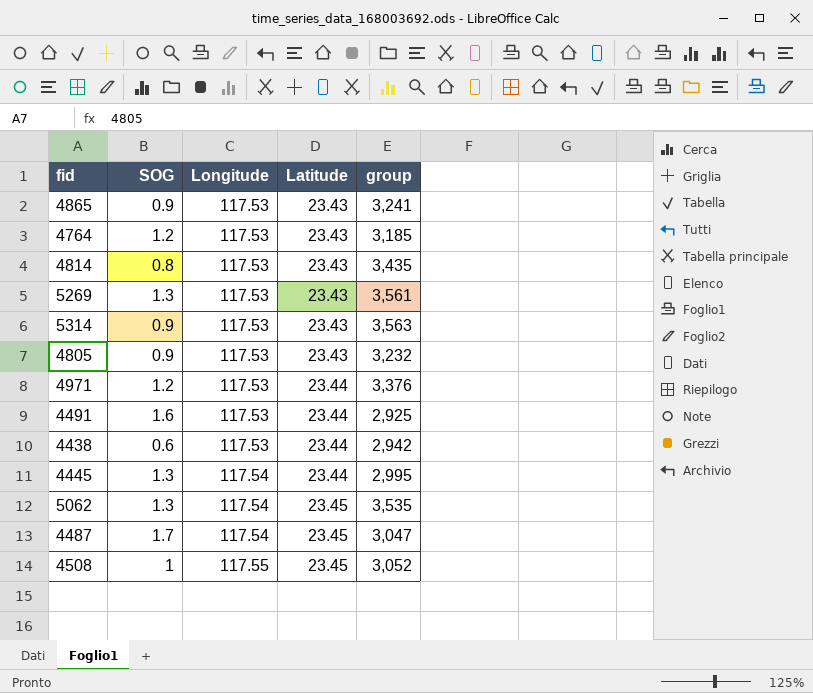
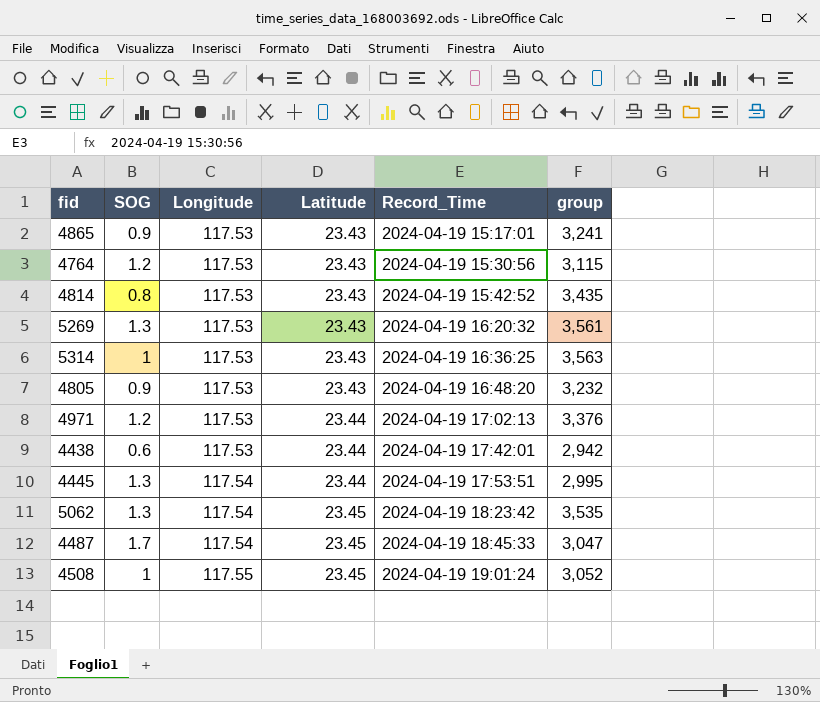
column Record_Time | position: none -> 5
row 4491: 1.6 | 117.53 | 23.44 | 2,925 -> none
4764 | group: 3,185 -> 3,115
5314 | SOG: 0.9 -> 1

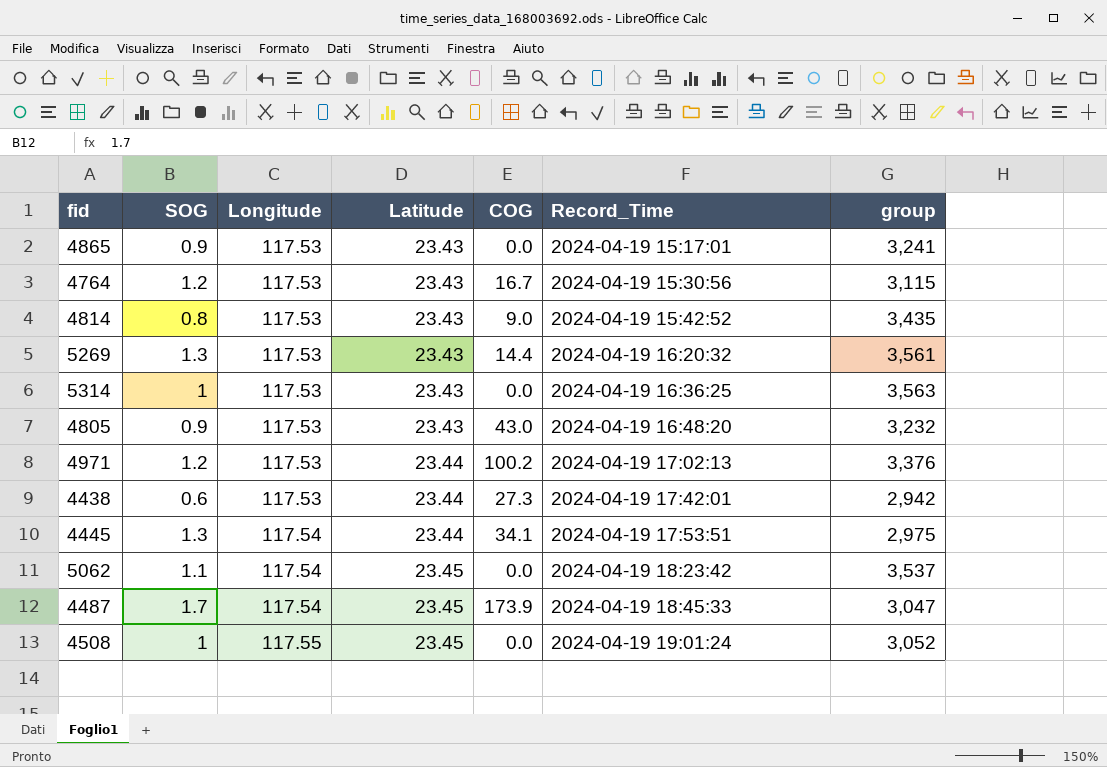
column COG | position: none -> 5
4445 | group: 2,995 -> 2,975
5062 | SOG: 1.3 -> 1.1
5062 | group: 3,535 -> 3,537

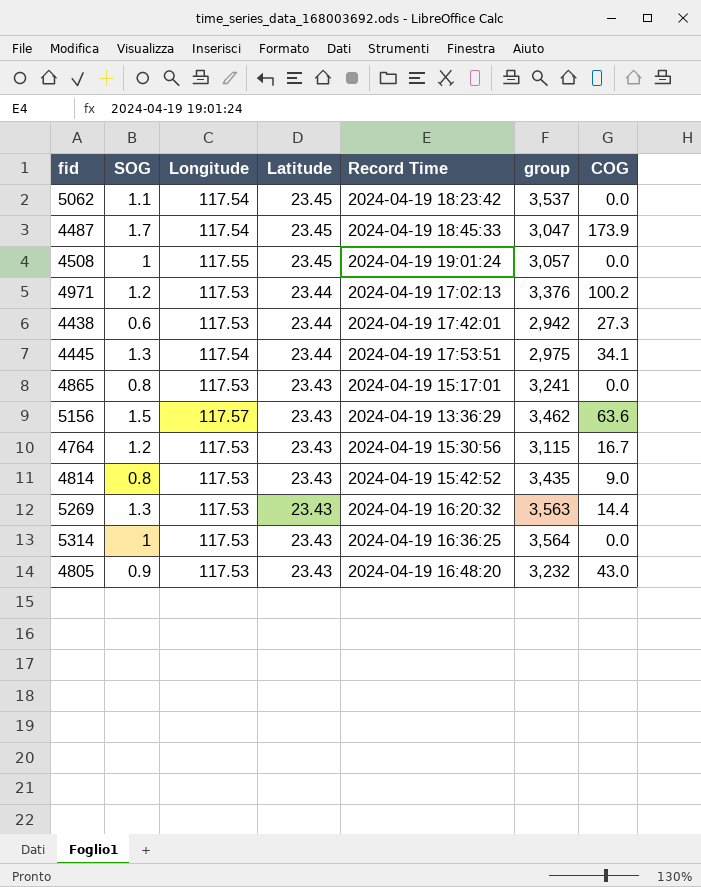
row order: Longitude ascending -> Latitude descending
column name: Record_Time -> Record Time
column COG | position: 5 -> 7
4508 | group: 3,052 -> 3,057
4865 | SOG: 0.9 -> 0.8
row 5156: none -> 1.5 | 117.57 | 23.43 | 2024-04-19 13:36:29 | 3,462 | 63.6
5269 | group: 3,561 -> 3,563
5314 | group: 3,563 -> 3,564

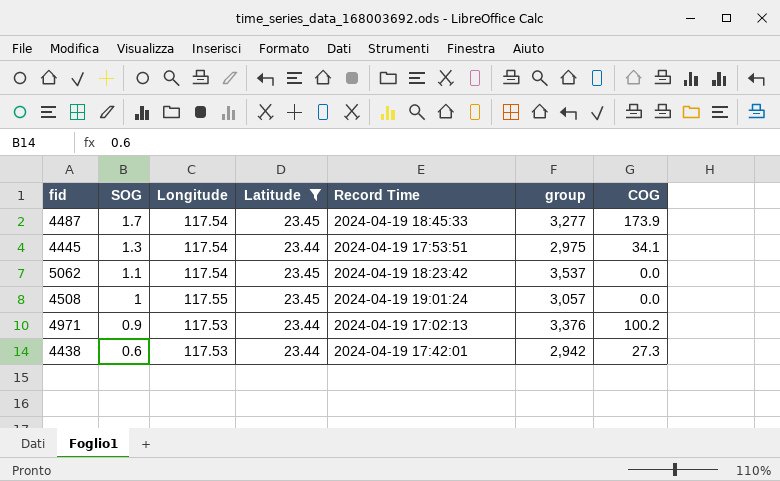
filter: none -> Latitude != 23.43
row order: Latitude descending -> SOG descending
4487 | group: 3,047 -> 3,277
4971 | SOG: 1.2 -> 0.9

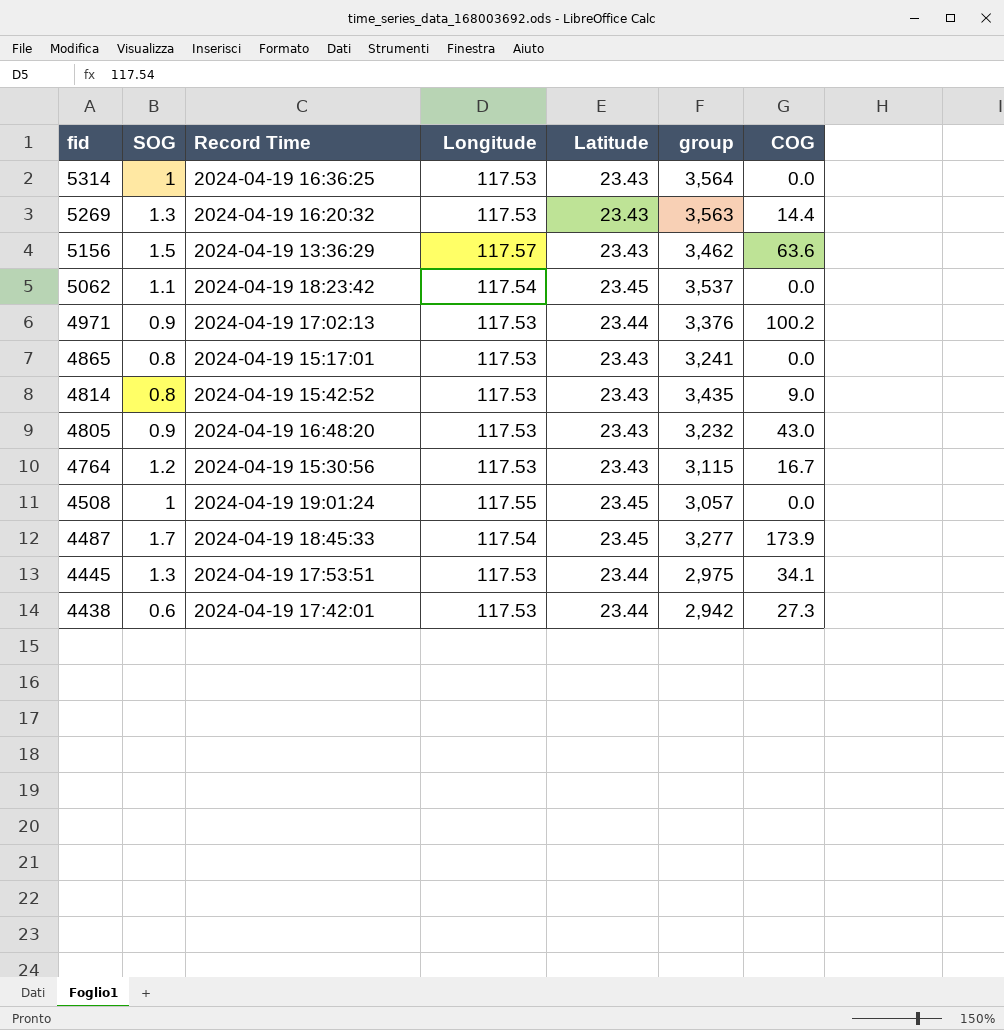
filter: Latitude != 23.43 -> none
row order: SOG descending -> fid descending
column Record Time | position: 5 -> 3
4445 | Longitude: 117.54 -> 117.53

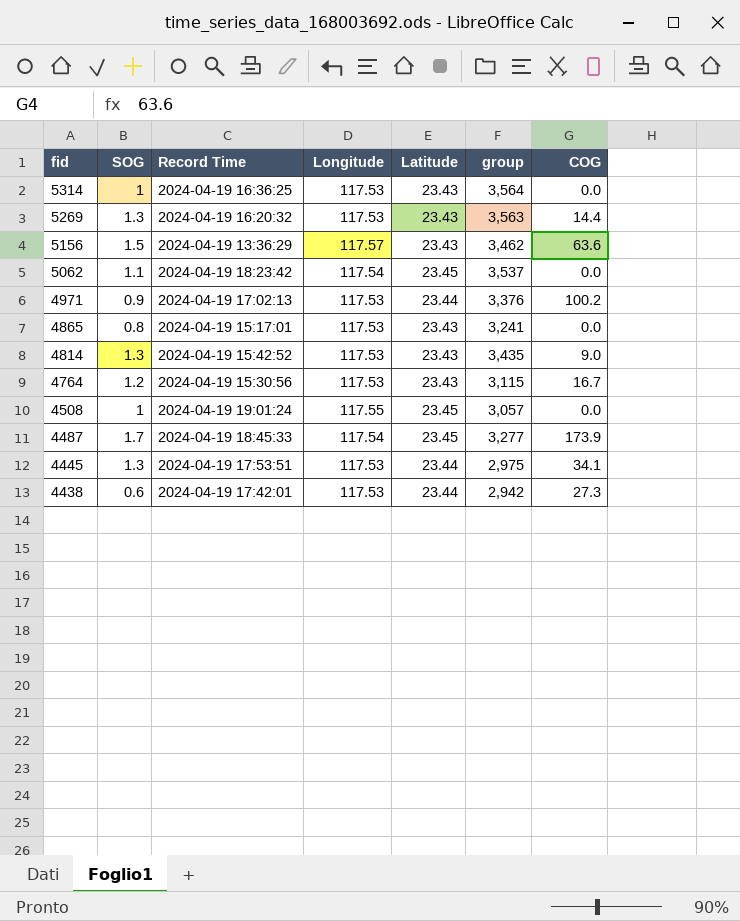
row 4805: 0.9 | 2024-04-19 16:48:20 | 117.53 | 23.43 | 3,232 | 43.0 -> none
4814 | SOG: 0.8 -> 1.3

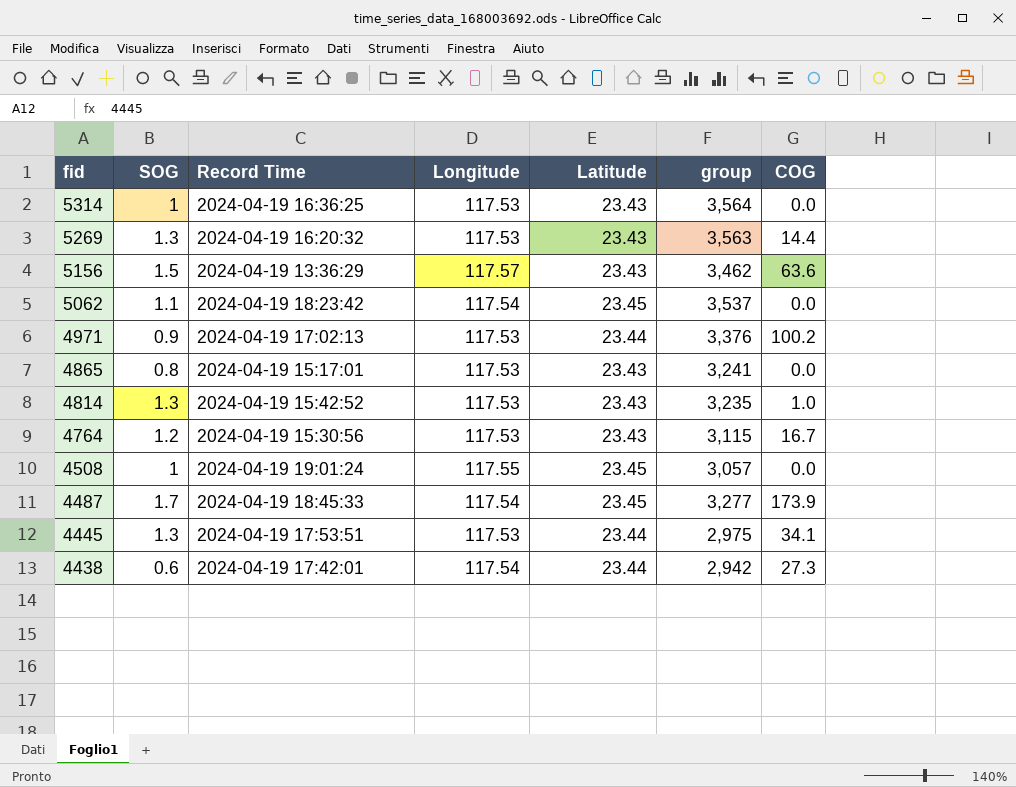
4814 | group: 3,435 -> 3,235
4814 | COG: 9.0 -> 1.0
4438 | Longitude: 117.53 -> 117.54

